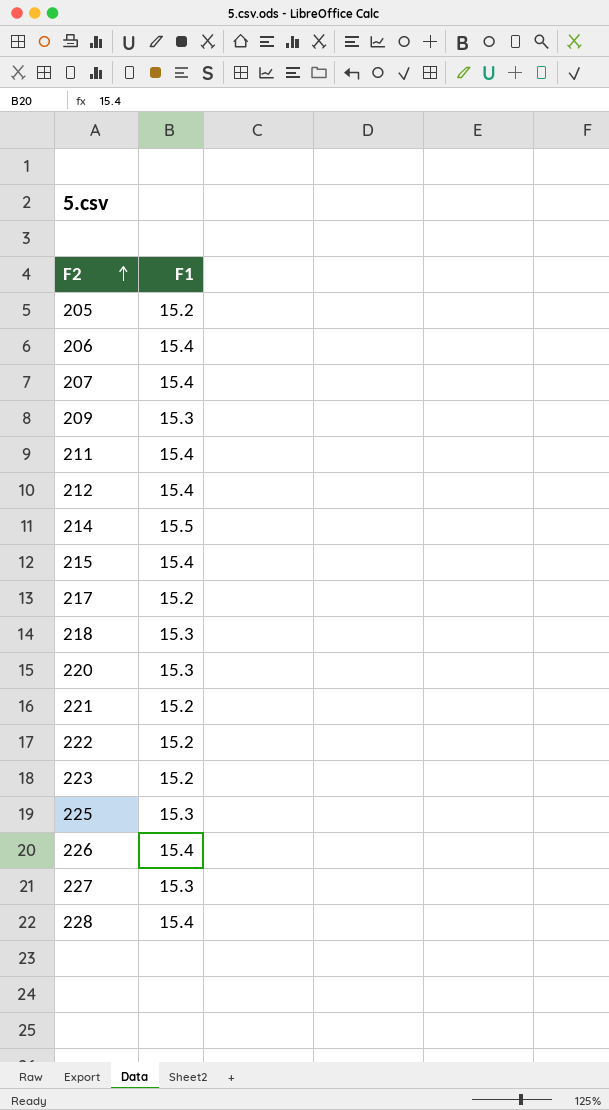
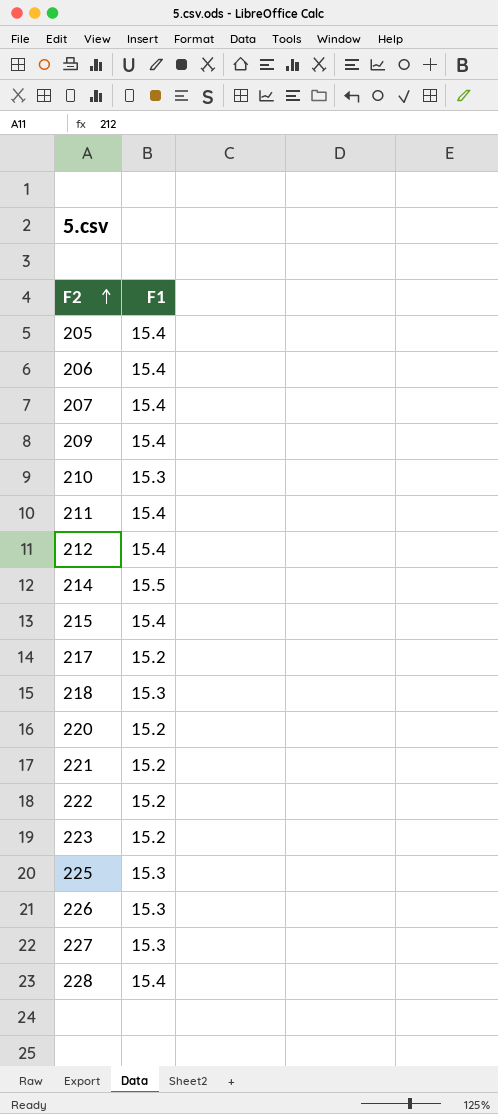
205 | F1: 15.2 -> 15.4
209 | F1: 15.3 -> 15.4
row 210: none -> 15.3
220 | F1: 15.3 -> 15.2
226 | F1: 15.4 -> 15.3

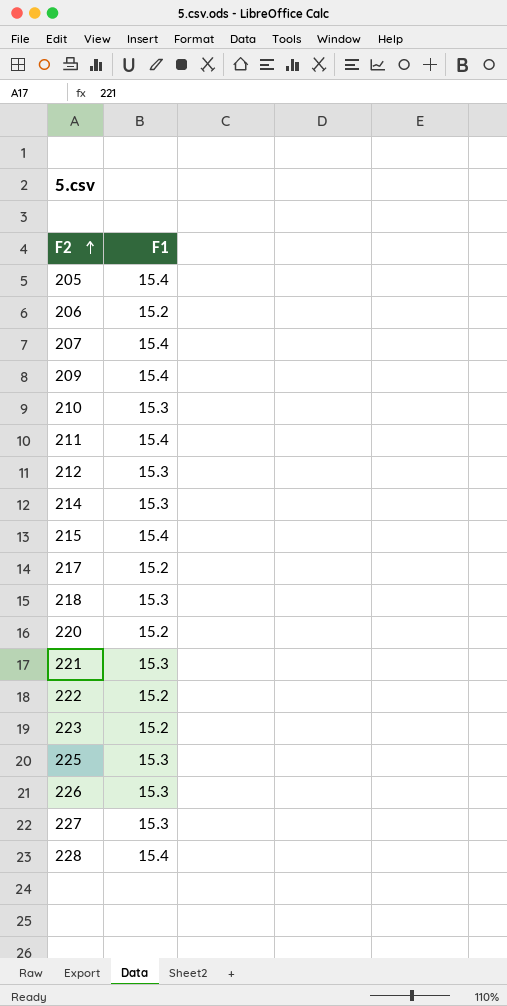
206 | F1: 15.4 -> 15.2
212 | F1: 15.4 -> 15.3
214 | F1: 15.5 -> 15.3
221 | F1: 15.2 -> 15.3

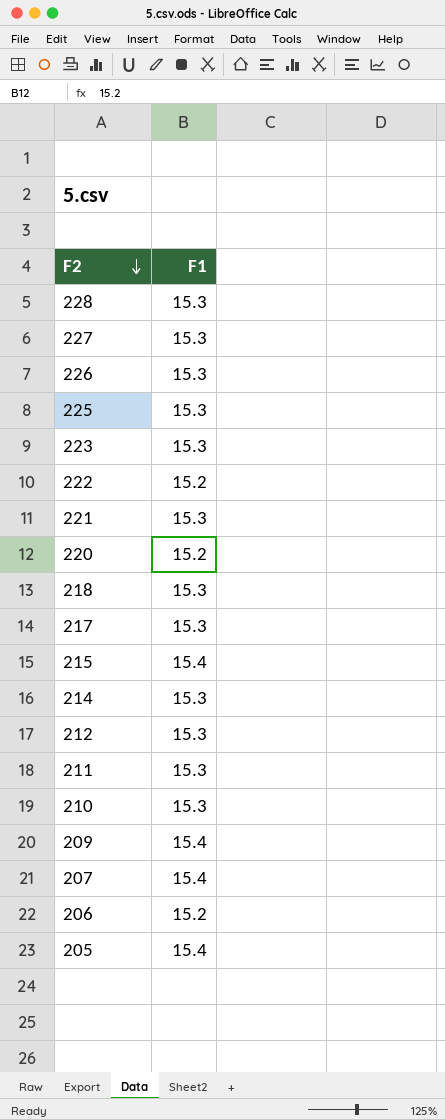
row order: F2 ascending -> F2 descending
228 | F1: 15.4 -> 15.3
223 | F1: 15.2 -> 15.3
217 | F1: 15.2 -> 15.3
211 | F1: 15.4 -> 15.3

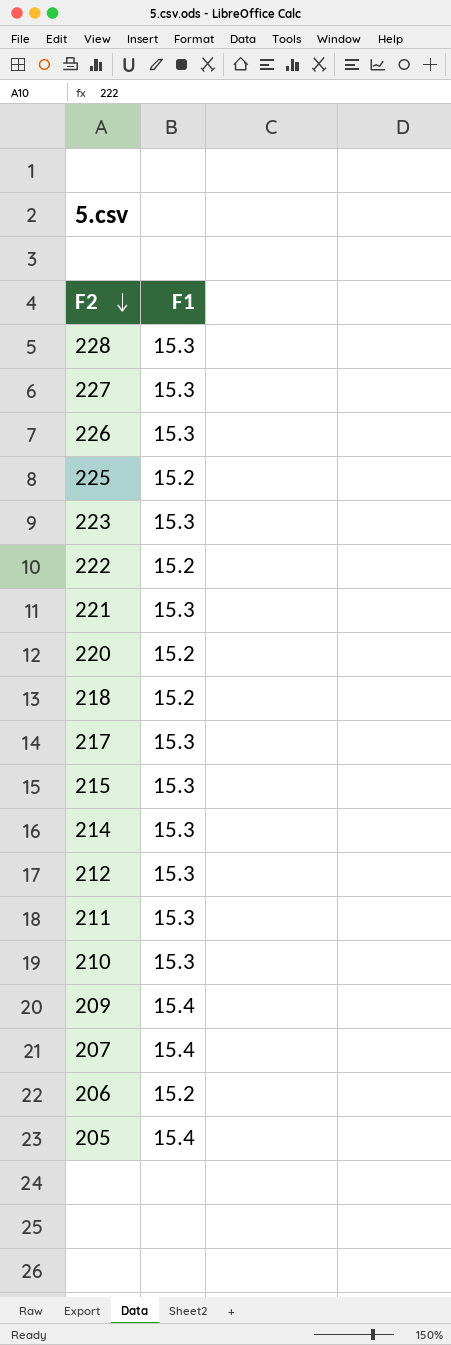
225 | F1: 15.3 -> 15.2
218 | F1: 15.3 -> 15.2
215 | F1: 15.4 -> 15.3

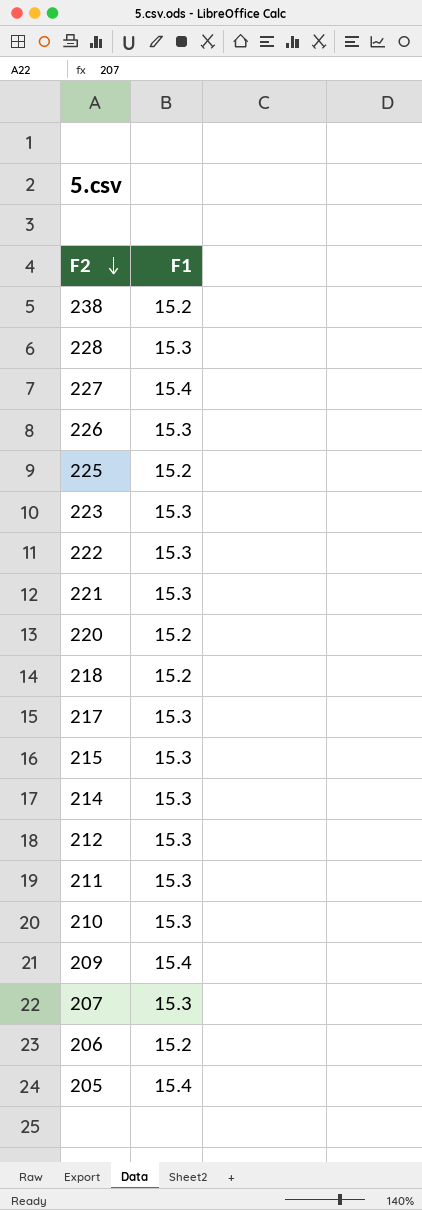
row 238: none -> 15.2
227 | F1: 15.3 -> 15.4
222 | F1: 15.2 -> 15.3
207 | F1: 15.4 -> 15.3

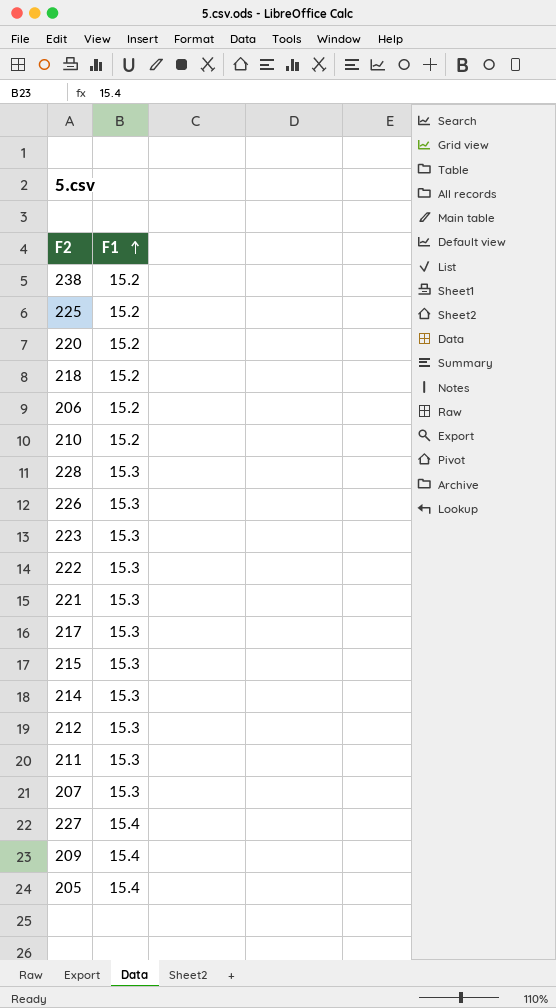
row order: F2 descending -> F1 ascending
210 | F1: 15.3 -> 15.2

